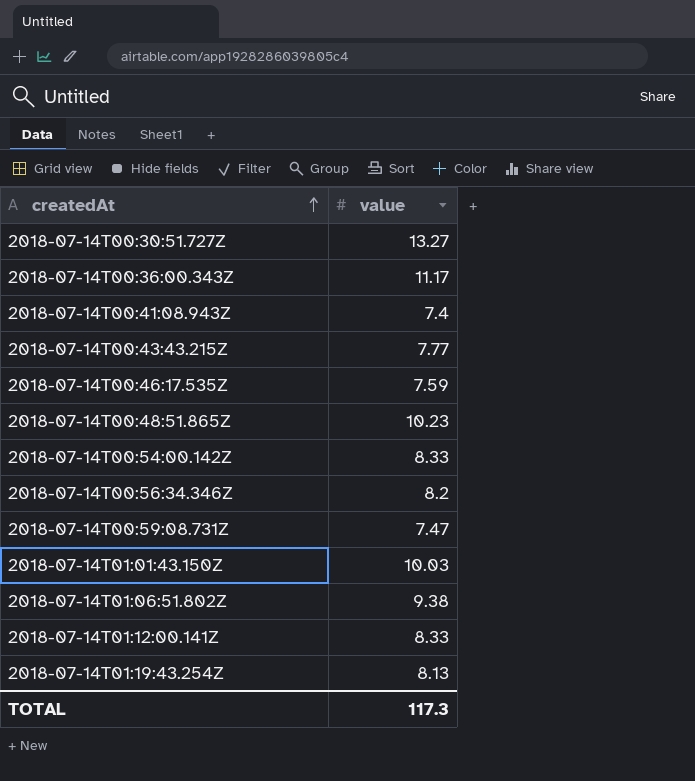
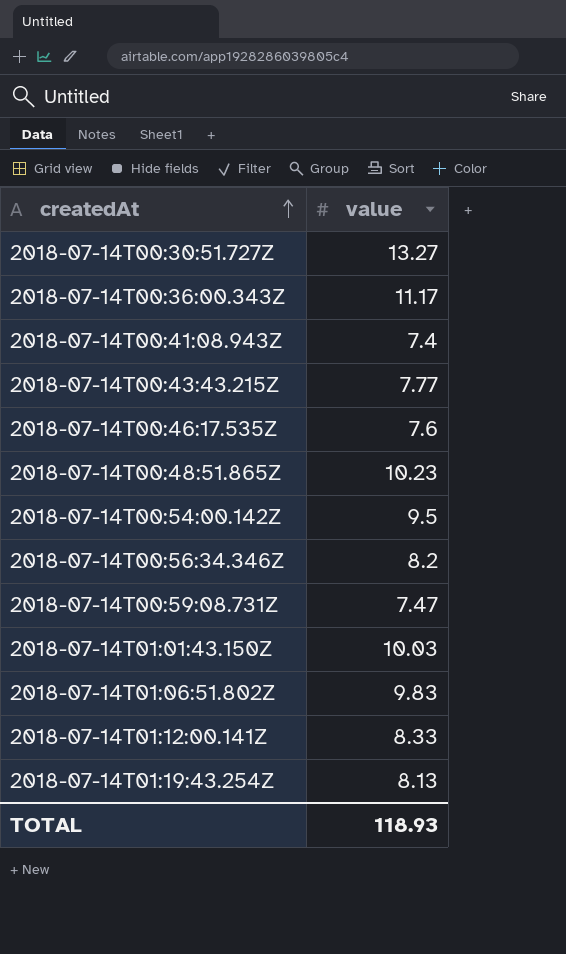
2018-07-14T00:46:17.535Z | value: 7.59 -> 7.6
2018-07-14T00:54:00.142Z | value: 8.33 -> 9.5
2018-07-14T01:06:51.802Z | value: 9.38 -> 9.83
TOTAL | value: 117.3 -> 118.93

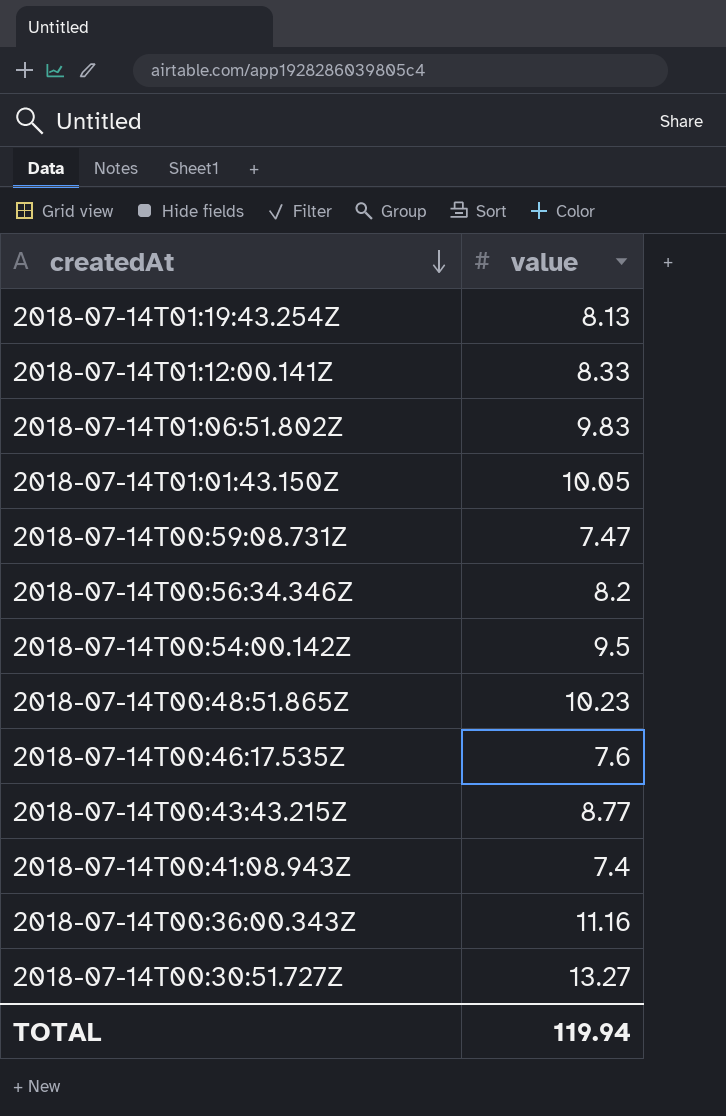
row order: createdAt ascending -> createdAt descending
2018-07-14T01:01:43.150Z | value: 10.03 -> 10.05
2018-07-14T00:43:43.215Z | value: 7.77 -> 8.77
2018-07-14T00:36:00.343Z | value: 11.17 -> 11.16
TOTAL | value: 118.93 -> 119.94

